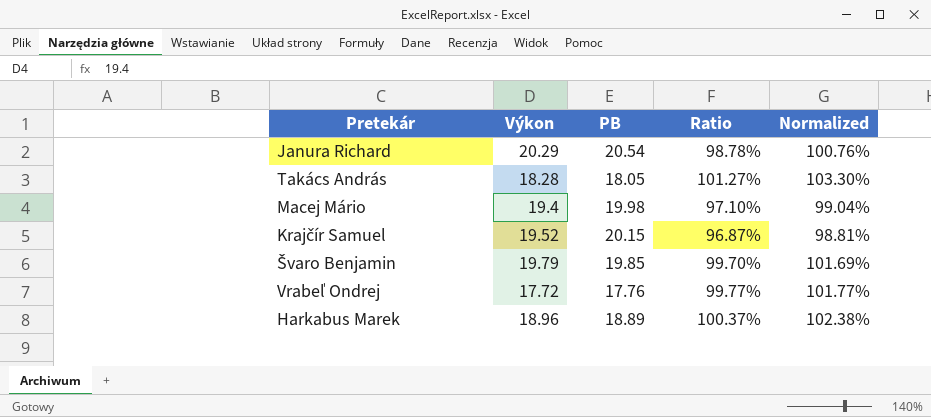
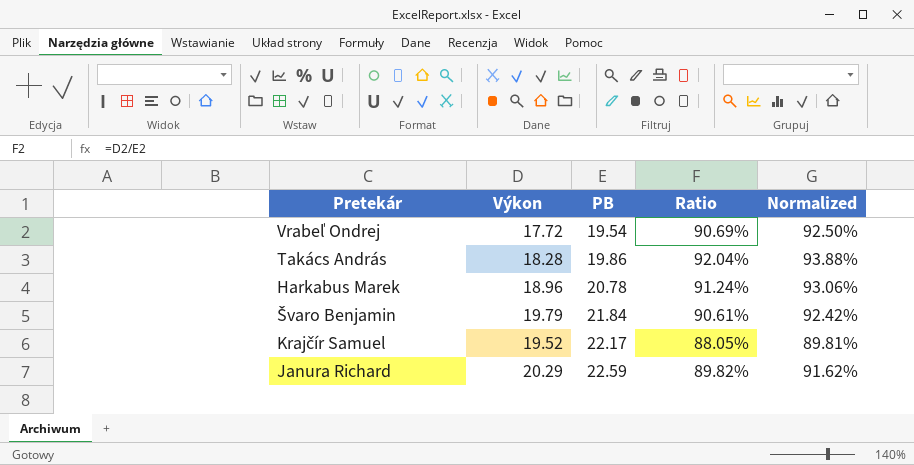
row order: none -> PB ascending
row Macej Mário: 19.4 | 19.98 | 97.10% | 99.04% -> none
Vrabeľ Ondrej | PB: 17.76 -> 19.54
Vrabeľ Ondrej | Ratio: 99.77% -> 90.69%
Vrabeľ Ondrej | Normalized: 101.77% -> 92.50%
Takács András | PB: 18.05 -> 19.86
Takács András | Ratio: 101.27% -> 92.04%
Takács András | Normalized: 103.30% -> 93.88%
Harkabus Marek | PB: 18.89 -> 20.78
Harkabus Marek | Ratio: 100.37% -> 91.24%
Harkabus Marek | Normalized: 102.38% -> 93.06%
Švaro Benjamin | PB: 19.85 -> 21.84
Švaro Benjamin | Ratio: 99.70% -> 90.61%
Švaro Benjamin | Normalized: 101.69% -> 92.42%
Krajčír Samuel | PB: 20.15 -> 22.17
Krajčír Samuel | Ratio: 96.87% -> 88.05%
Krajčír Samuel | Normalized: 98.81% -> 89.81%
Janura Richard | PB: 20.54 -> 22.59
Janura Richard | Ratio: 98.78% -> 89.82%
Janura Richard | Normalized: 100.76% -> 91.62%

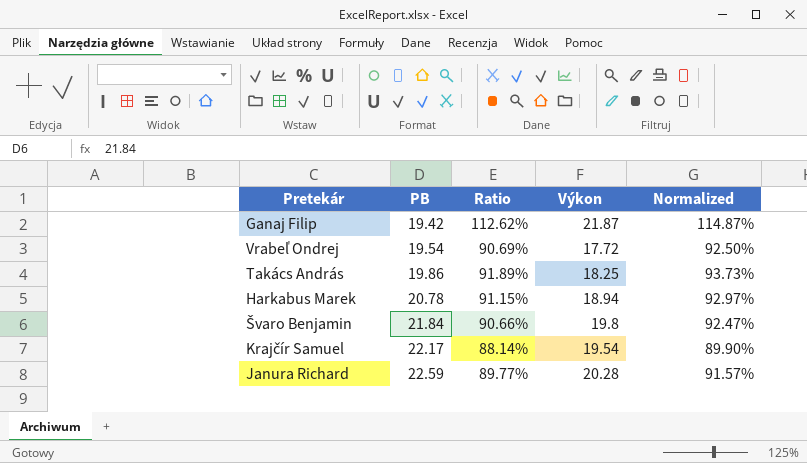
column Výkon | position: 2 -> 4
row Ganaj Filip: none -> 19.42 | 112.62% | 21.87 | 114.87%
Takács András | Ratio: 92.04% -> 91.89%
Takács András | Výkon: 18.28 -> 18.25
Takács András | Normalized: 93.88% -> 93.73%
Harkabus Marek | Ratio: 91.24% -> 91.15%
Harkabus Marek | Výkon: 18.96 -> 18.94
Harkabus Marek | Normalized: 93.06% -> 92.97%
Švaro Benjamin | Ratio: 90.61% -> 90.66%
Švaro Benjamin | Výkon: 19.79 -> 19.8
Švaro Benjamin | Normalized: 92.42% -> 92.47%
Krajčír Samuel | Ratio: 88.05% -> 88.14%
Krajčír Samuel | Výkon: 19.52 -> 19.54
Krajčír Samuel | Normalized: 89.81% -> 89.90%
Janura Richard | Ratio: 89.82% -> 89.77%
Janura Richard | Výkon: 20.29 -> 20.28
Janura Richard | Normalized: 91.62% -> 91.57%

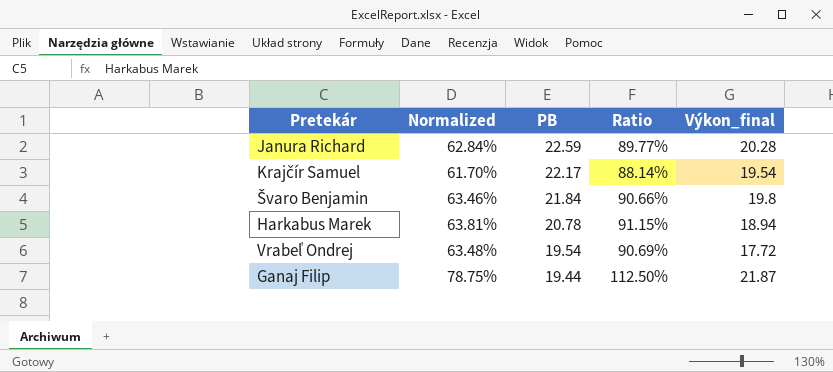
row order: PB ascending -> PB descending
column Normalized | formula: [Ratio] * 1.02 -> [Ratio] * 0.7
column Normalized | position: 5 -> 2
column name: Výkon -> Výkon_final
row Takács András: 19.86 | 91.89% | 18.25 | 93.73% -> none
Ganaj Filip | PB: 19.42 -> 19.44
Ganaj Filip | Ratio: 112.62% -> 112.50%

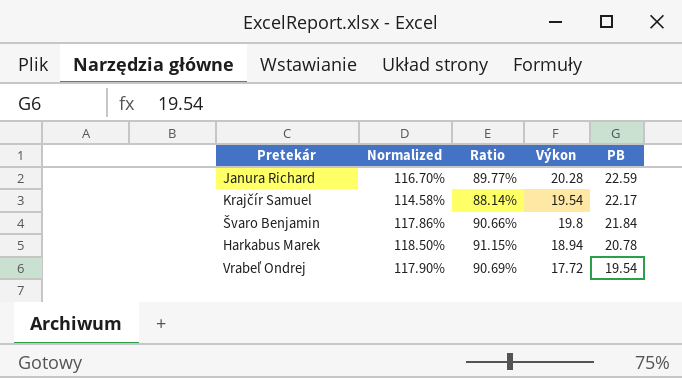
column Normalized | formula: [Ratio] * 0.7 -> [Ratio] * 1.3
column name: Výkon_final -> Výkon
column PB | position: 3 -> 5
row Ganaj Filip: 78.75% | 19.44 | 112.50% | 21.87 -> none

